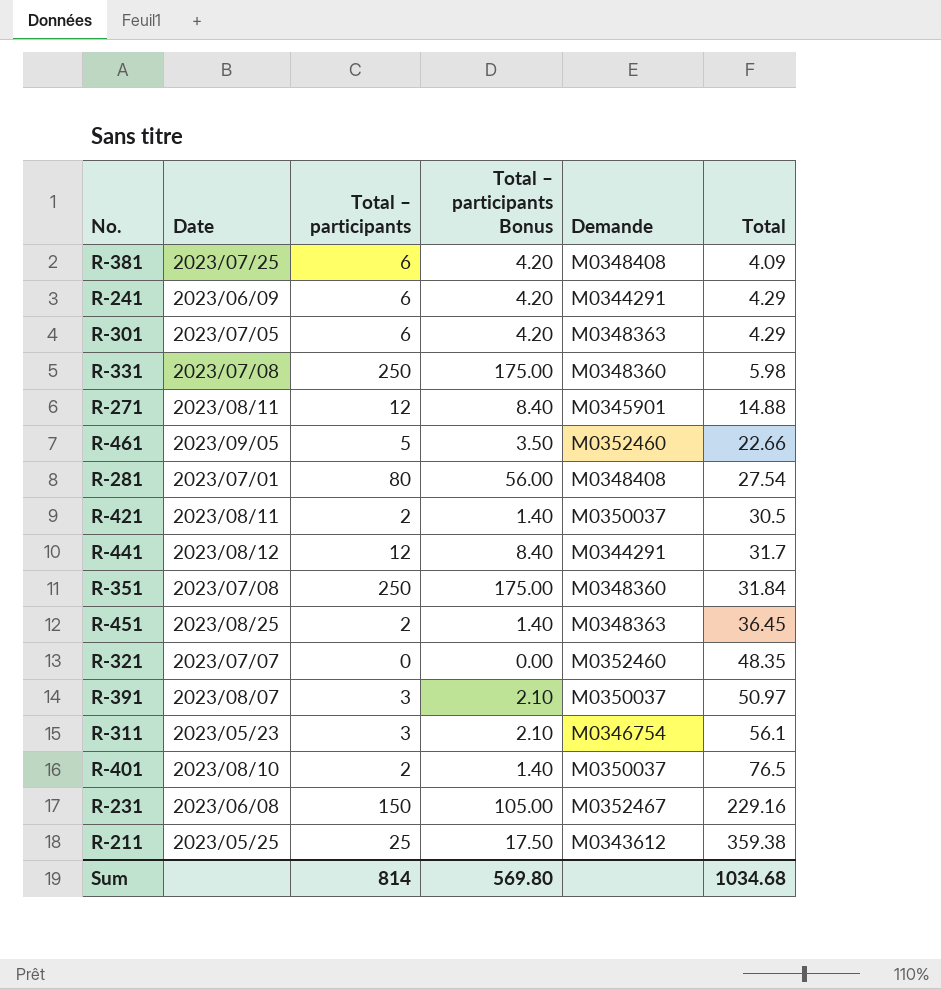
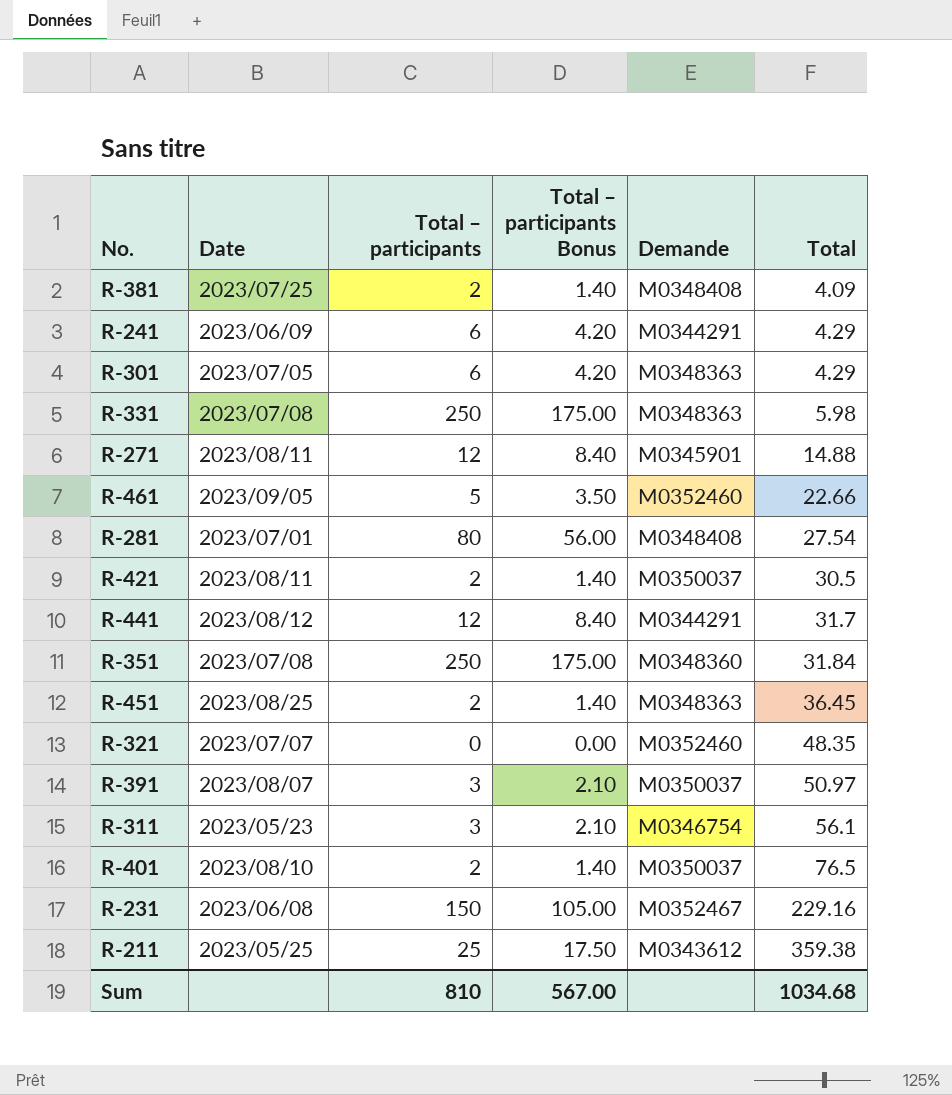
R-381 | Total – participants: 6 -> 2
R-381 | Total – participants Bonus: 4.20 -> 1.40
R-331 | Demande: M0348360 -> M0348363
Sum | Total – participants: 814 -> 810
Sum | Total – participants Bonus: 569.80 -> 567.00

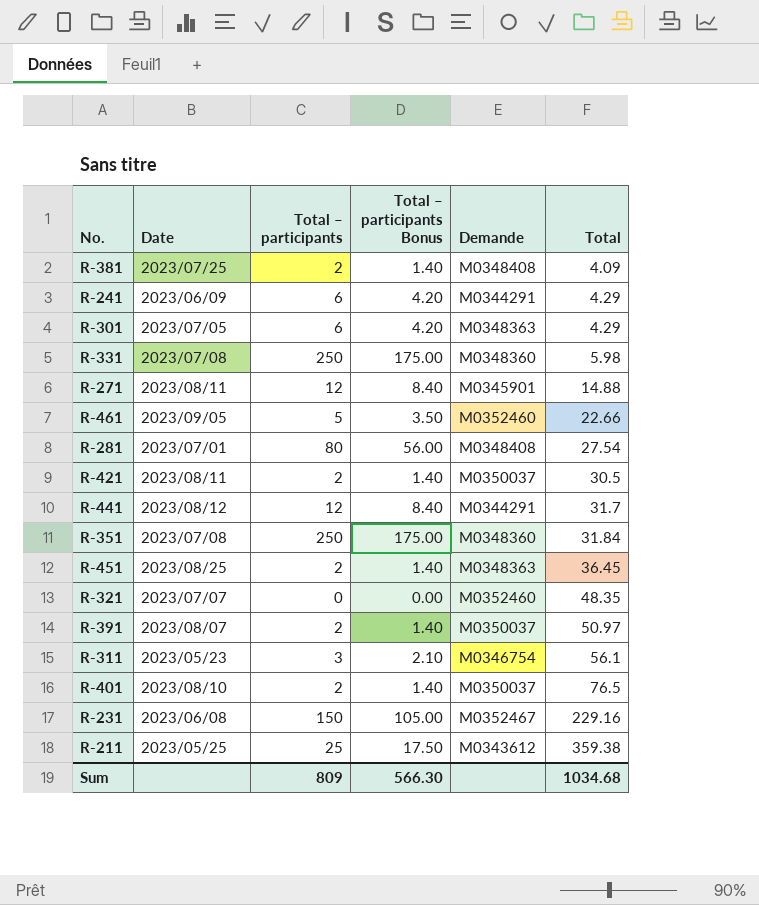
R-331 | Demande: M0348363 -> M0348360
R-391 | Total – participants: 3 -> 2
R-391 | Total – participants Bonus: 2.10 -> 1.40
Sum | Total – participants: 810 -> 809
Sum | Total – participants Bonus: 567.00 -> 566.30

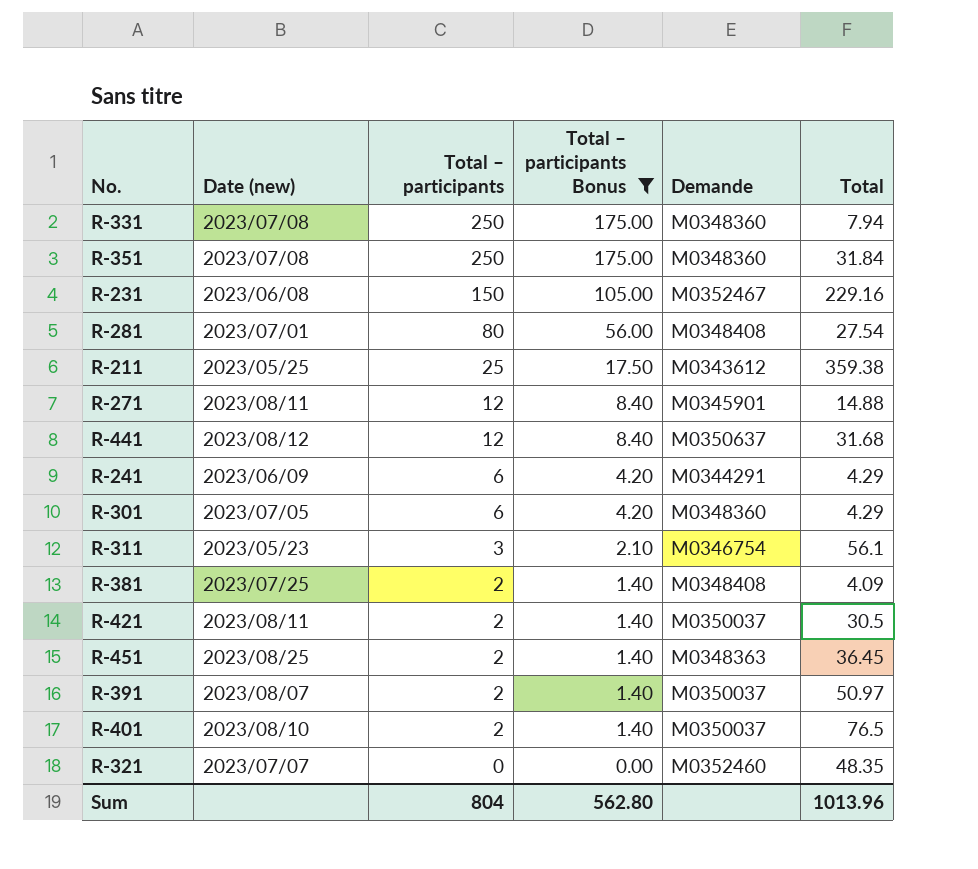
filter: none -> Total – participants Bonus != 3.50
row order: Total ascending -> Total – participants descending
column name: Date -> Date (new)
R-331 | Total: 5.98 -> 7.94
R-441 | Demande: M0344291 -> M0350637
R-441 | Total: 31.7 -> 31.68
R-301 | Demande: M0348363 -> M0348360
Sum | Total – participants: 809 -> 804
Sum | Total – participants Bonus: 566.30 -> 562.80
Sum | Total: 1034.68 -> 1013.96

